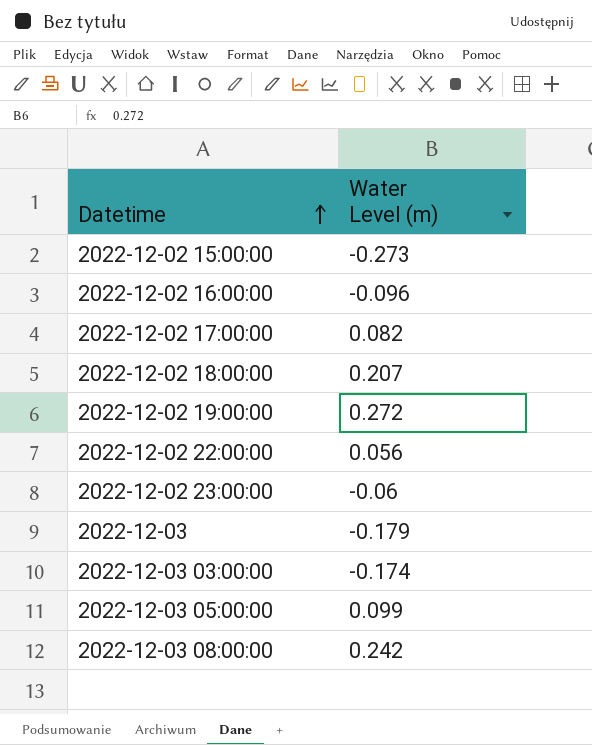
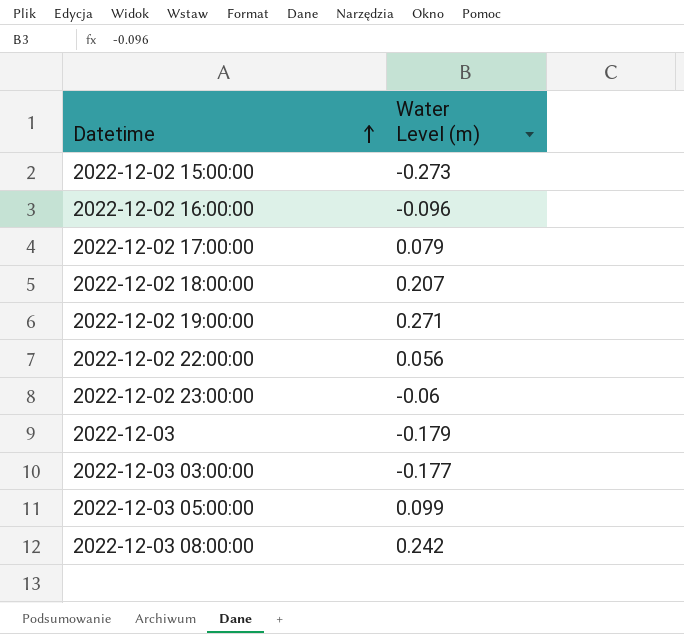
2022-12-02 17:00:00 | Water Level (m): 0.082 -> 0.079
2022-12-02 19:00:00 | Water Level (m): 0.272 -> 0.271
2022-12-03 03:00:00 | Water Level (m): -0.174 -> -0.177

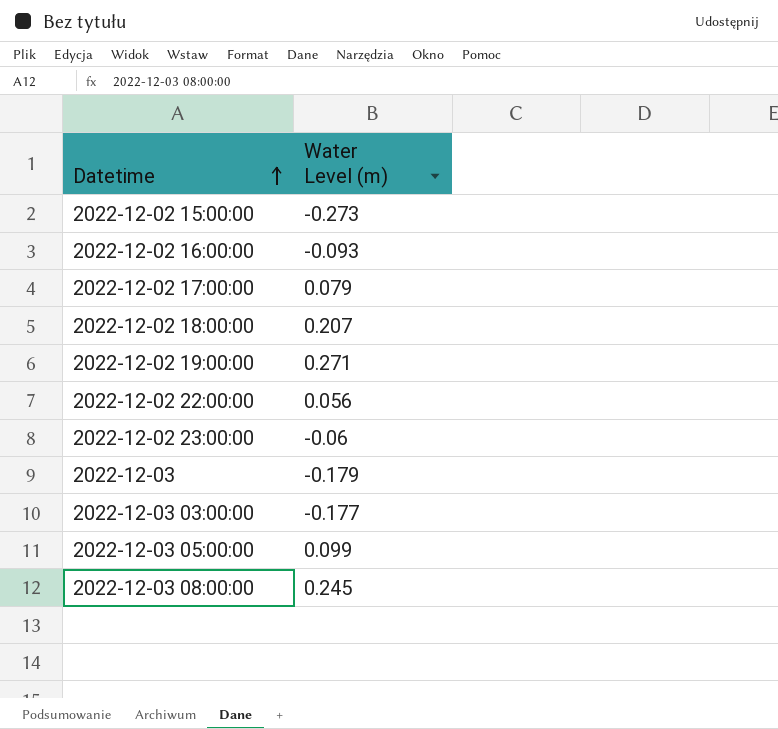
2022-12-02 16:00:00 | Water Level (m): -0.096 -> -0.093
2022-12-03 08:00:00 | Water Level (m): 0.242 -> 0.245

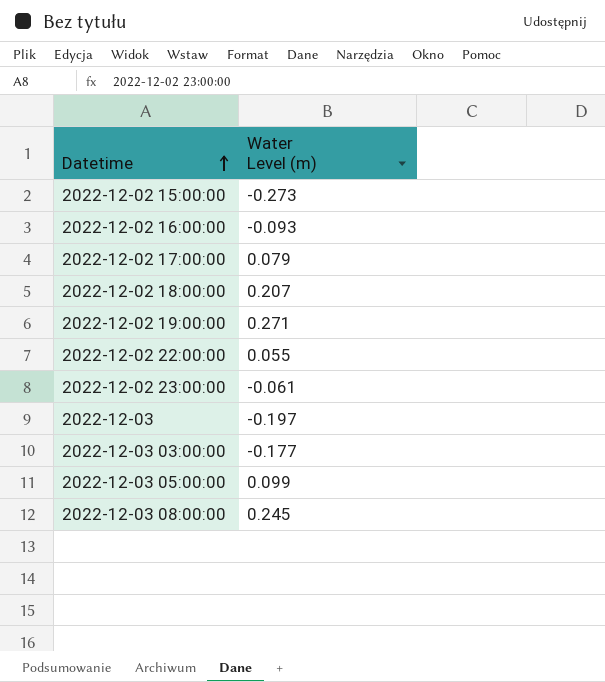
2022-12-02 22:00:00 | Water Level (m): 0.056 -> 0.055
2022-12-02 23:00:00 | Water Level (m): -0.06 -> -0.061
2022-12-03 | Water Level (m): -0.179 -> -0.197

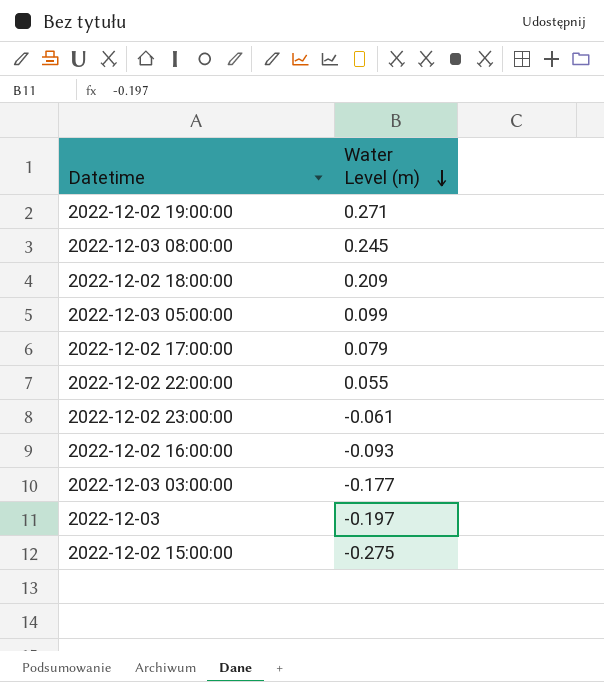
row order: Datetime ascending -> Water Level (m) descending
2022-12-02 18:00:00 | Water Level (m): 0.207 -> 0.209
2022-12-02 15:00:00 | Water Level (m): -0.273 -> -0.275

